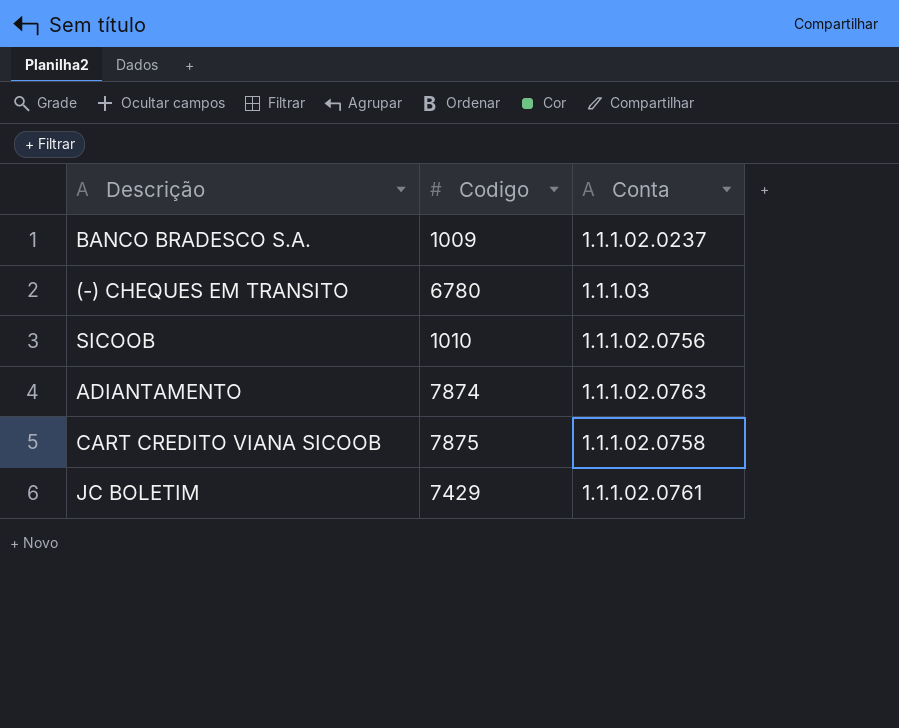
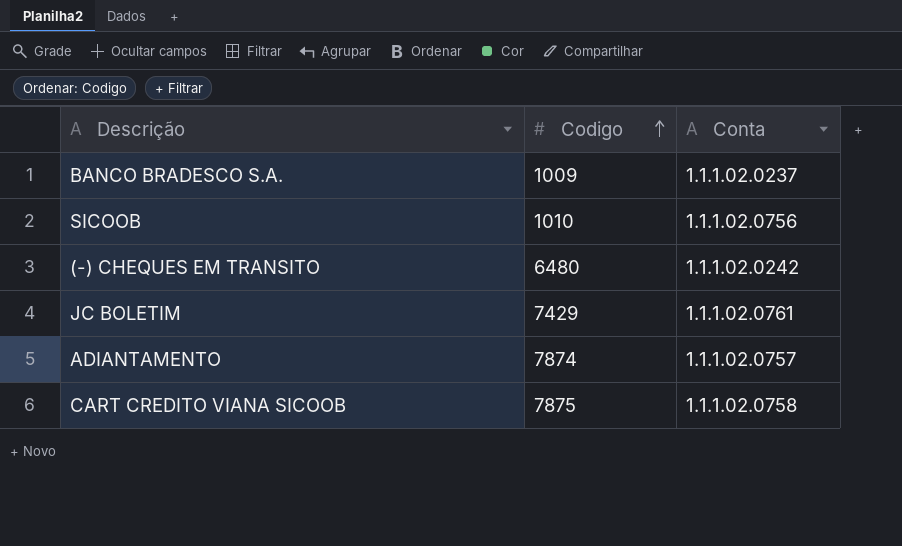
row order: none -> Codigo ascending
(-) CHEQUES EM TRANSITO | Codigo: 6780 -> 6480
(-) CHEQUES EM TRANSITO | Conta: 1.1.1.03 -> 1.1.1.02.0242
ADIANTAMENTO | Conta: 1.1.1.02.0763 -> 1.1.1.02.0757

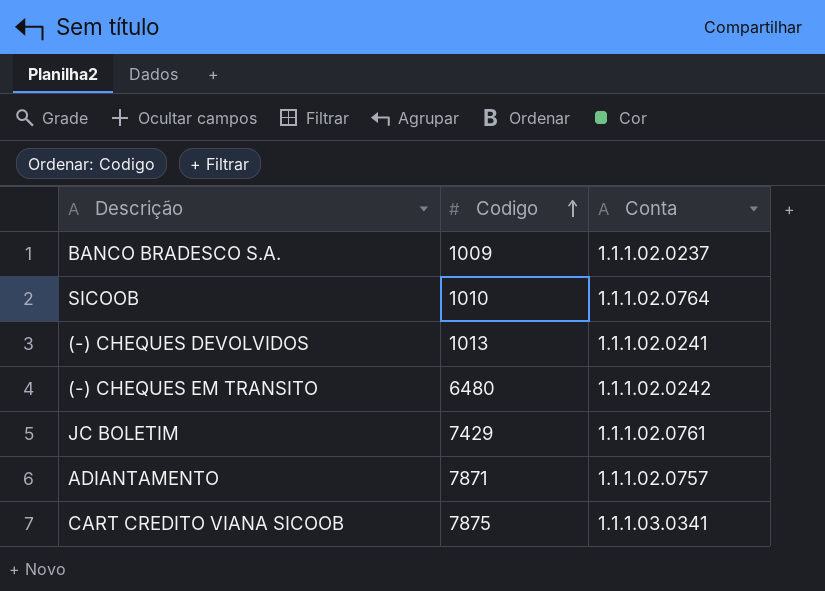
SICOOB | Conta: 1.1.1.02.0756 -> 1.1.1.02.0764
row (-) CHEQUES DEVOLVIDOS: none -> 1013 | 1.1.1.02.0241
ADIANTAMENTO | Codigo: 7874 -> 7871
CART CREDITO VIANA SICOOB | Conta: 1.1.1.02.0758 -> 1.1.1.03.0341

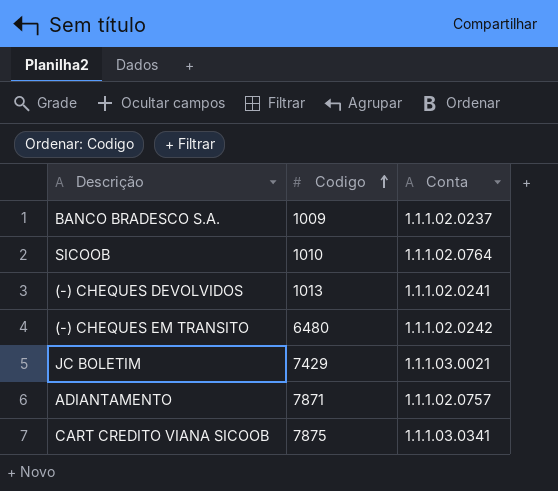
JC BOLETIM | Conta: 1.1.1.02.0761 -> 1.1.1.03.0021

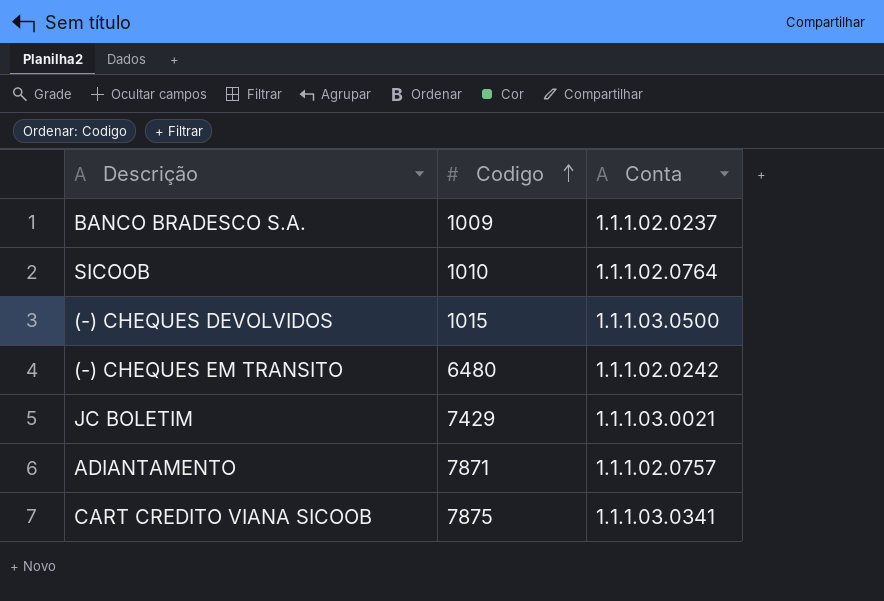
(-) CHEQUES DEVOLVIDOS | Codigo: 1013 -> 1015
(-) CHEQUES DEVOLVIDOS | Conta: 1.1.1.02.0241 -> 1.1.1.03.0500

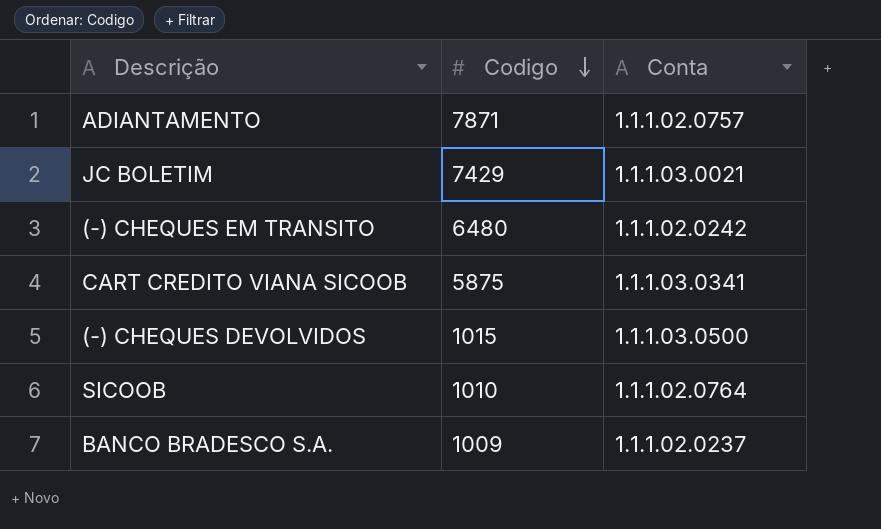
row order: Codigo ascending -> Codigo descending
CART CREDITO VIANA SICOOB | Codigo: 7875 -> 5875

